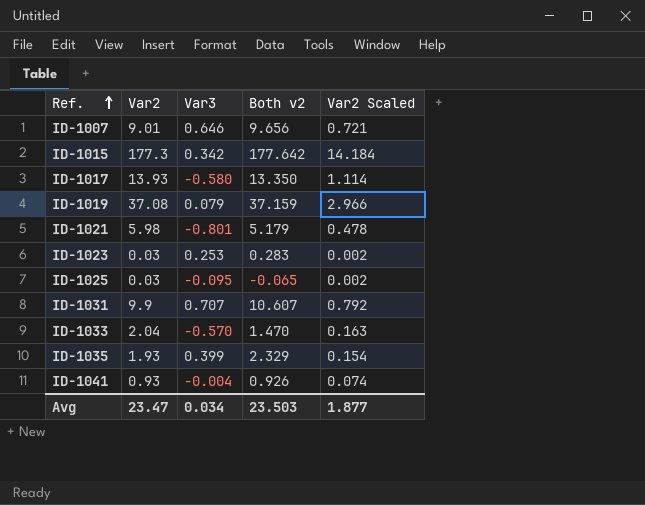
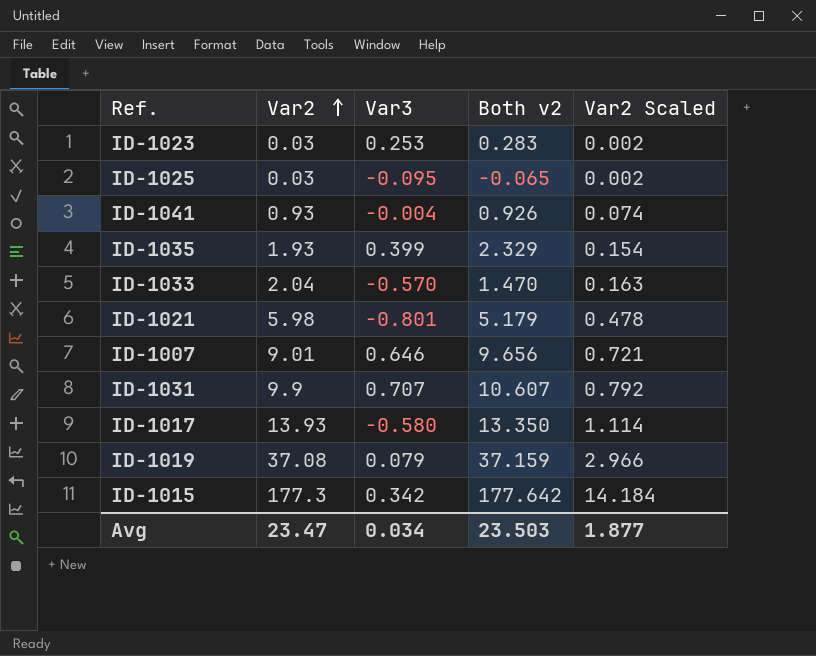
row order: Ref. ascending -> Var2 ascending

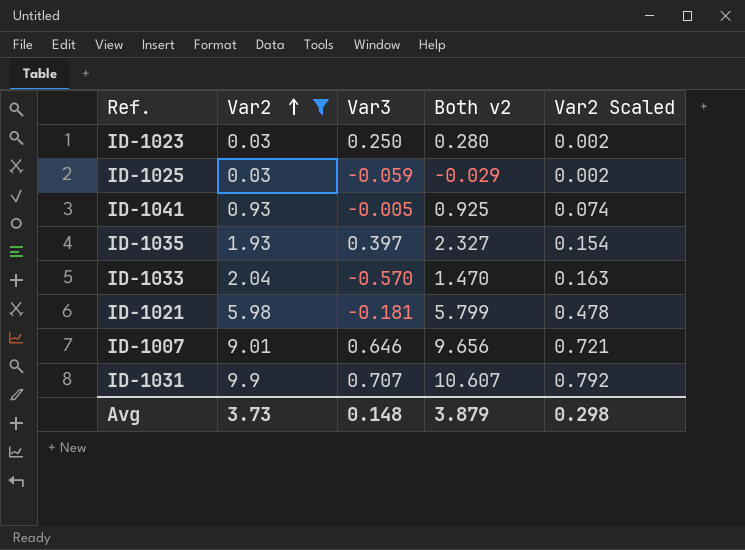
filter: none -> Var2 <= 9.9
ID-1023 | Var3: 0.253 -> 0.250
ID-1023 | Both v2: 0.283 -> 0.280
ID-1025 | Var3: -0.095 -> -0.059
ID-1025 | Both v2: -0.065 -> -0.029
ID-1041 | Var3: -0.004 -> -0.005
ID-1041 | Both v2: 0.926 -> 0.925
ID-1035 | Var3: 0.399 -> 0.397
ID-1035 | Both v2: 2.329 -> 2.327
ID-1021 | Var3: -0.801 -> -0.181
ID-1021 | Both v2: 5.179 -> 5.799
Avg | Var2: 23.47 -> 3.73
Avg | Var3: 0.034 -> 0.148
Avg | Both v2: 23.503 -> 3.879
Avg | Var2 Scaled: 1.877 -> 0.298

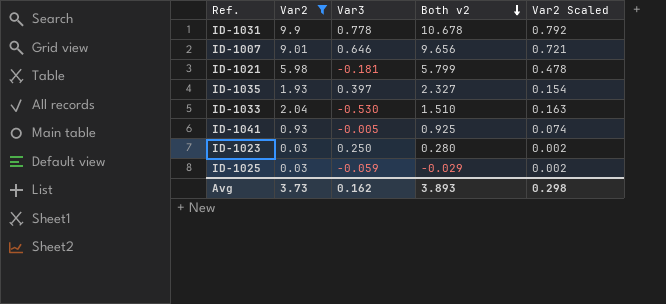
row order: Var2 ascending -> Both v2 descending
ID-1031 | Var3: 0.707 -> 0.778
ID-1031 | Both v2: 10.607 -> 10.678
ID-1033 | Var3: -0.570 -> -0.530
ID-1033 | Both v2: 1.470 -> 1.510
Avg | Var3: 0.148 -> 0.162
Avg | Both v2: 3.879 -> 3.893

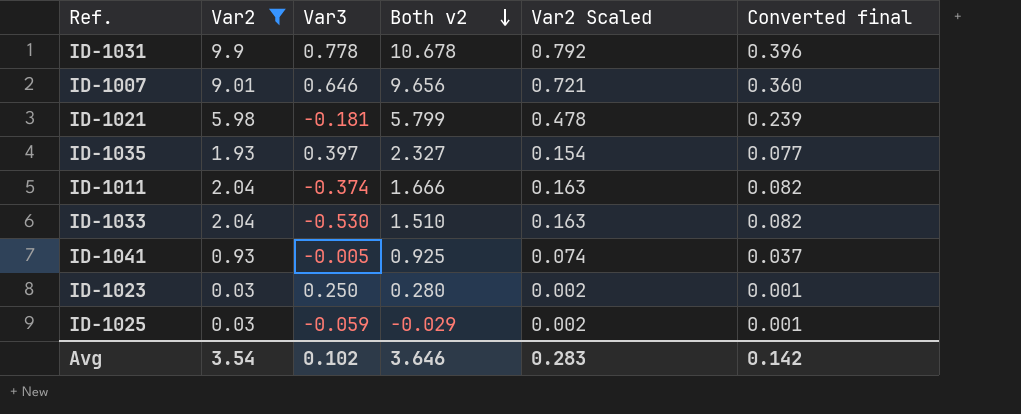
column Converted final | formula: none -> [Var2] * 0.04
row ID-1011: none -> 2.04 | -0.374 | 1.666 | 0.163 | 0.082
Avg | Var2: 3.73 -> 3.54
Avg | Var3: 0.162 -> 0.102
Avg | Both v2: 3.893 -> 3.646
Avg | Var2 Scaled: 0.298 -> 0.283

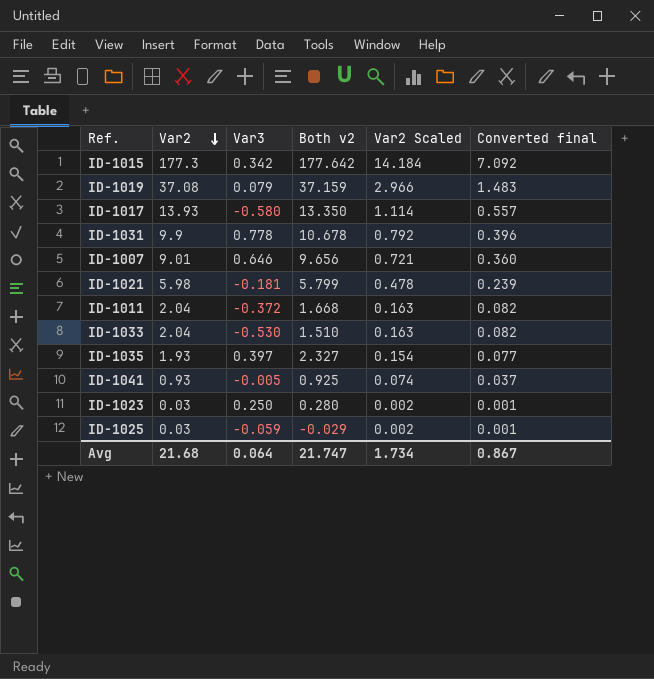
filter: Var2 <= 9.9 -> none
row order: Both v2 descending -> Var2 descending
ID-1011 | Var3: -0.374 -> -0.372
ID-1011 | Both v2: 1.666 -> 1.668
Avg | Var2: 3.54 -> 21.68
Avg | Var3: 0.102 -> 0.064
Avg | Both v2: 3.646 -> 21.747
Avg | Var2 Scaled: 0.283 -> 1.734
Avg | Converted final: 0.142 -> 0.867

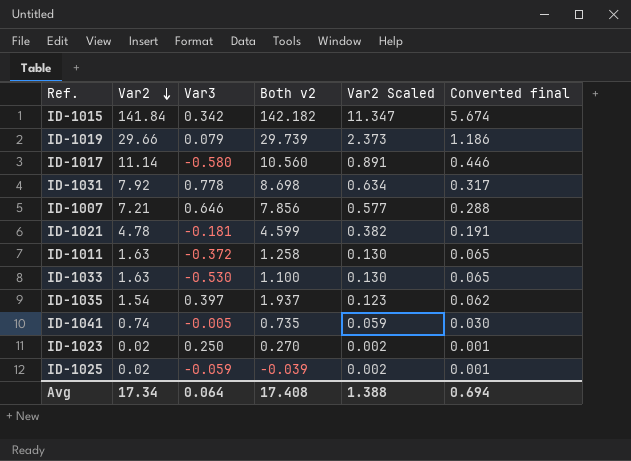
ID-1015 | Var2: 177.3 -> 141.84
ID-1015 | Both v2: 177.642 -> 142.182
ID-1015 | Var2 Scaled: 14.184 -> 11.347
ID-1015 | Converted final: 7.092 -> 5.674
ID-1019 | Var2: 37.08 -> 29.66
ID-1019 | Both v2: 37.159 -> 29.739
ID-1019 | Var2 Scaled: 2.966 -> 2.373
ID-1019 | Converted final: 1.483 -> 1.186
ID-1017 | Var2: 13.93 -> 11.14
ID-1017 | Both v2: 13.350 -> 10.560
ID-1017 | Var2 Scaled: 1.114 -> 0.891
ID-1017 | Converted final: 0.557 -> 0.446
ID-1031 | Var2: 9.9 -> 7.92
ID-1031 | Both v2: 10.678 -> 8.698
ID-1031 | Var2 Scaled: 0.792 -> 0.634
ID-1031 | Converted final: 0.396 -> 0.317
ID-1007 | Var2: 9.01 -> 7.21
ID-1007 | Both v2: 9.656 -> 7.856
ID-1007 | Var2 Scaled: 0.721 -> 0.577
ID-1007 | Converted final: 0.360 -> 0.288
ID-1021 | Var2: 5.98 -> 4.78
ID-1021 | Both v2: 5.799 -> 4.599
ID-1021 | Var2 Scaled: 0.478 -> 0.382
ID-1021 | Converted final: 0.239 -> 0.191
ID-1011 | Var2: 2.04 -> 1.63
ID-1011 | Both v2: 1.668 -> 1.258
ID-1011 | Var2 Scaled: 0.163 -> 0.130
ID-1011 | Converted final: 0.082 -> 0.065
ID-1033 | Var2: 2.04 -> 1.63
ID-1033 | Both v2: 1.510 -> 1.100
ID-1033 | Var2 Scaled: 0.163 -> 0.130
ID-1033 | Converted final: 0.082 -> 0.065
ID-1035 | Var2: 1.93 -> 1.54
ID-1035 | Both v2: 2.327 -> 1.937
ID-1035 | Var2 Scaled: 0.154 -> 0.123
ID-1035 | Converted final: 0.077 -> 0.062
ID-1041 | Var2: 0.93 -> 0.74
ID-1041 | Both v2: 0.925 -> 0.735
ID-1041 | Var2 Scaled: 0.074 -> 0.059
ID-1041 | Converted final: 0.037 -> 0.030
ID-1023 | Var2: 0.03 -> 0.02
ID-1023 | Both v2: 0.280 -> 0.270
ID-1025 | Var2: 0.03 -> 0.02
ID-1025 | Both v2: -0.029 -> -0.039
Avg | Var2: 21.68 -> 17.34
Avg | Both v2: 21.747 -> 17.408
Avg | Var2 Scaled: 1.734 -> 1.388
Avg | Converted final: 0.867 -> 0.694

